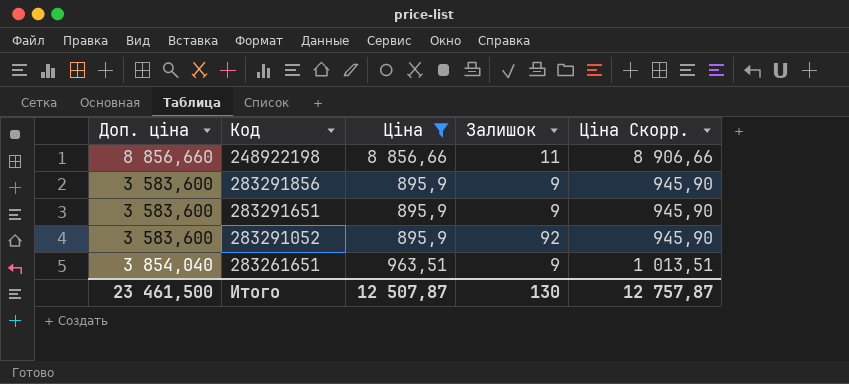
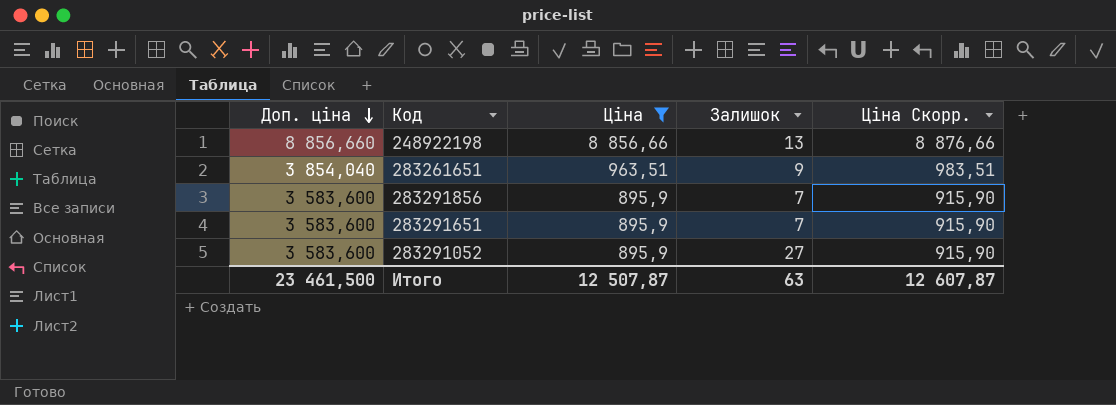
row order: none -> Доп. ціна descending
column Ціна Скорр. | formula: [Ціна] + 50 -> [Ціна] + 20
248922198 | Залишок: 11 -> 13
283291856 | Залишок: 9 -> 7
283291651 | Залишок: 9 -> 7
283291052 | Залишок: 92 -> 27
Итого | Залишок: 130 -> 63
Итого | Ціна Скорр.: 12 757,87 -> 12 607,87

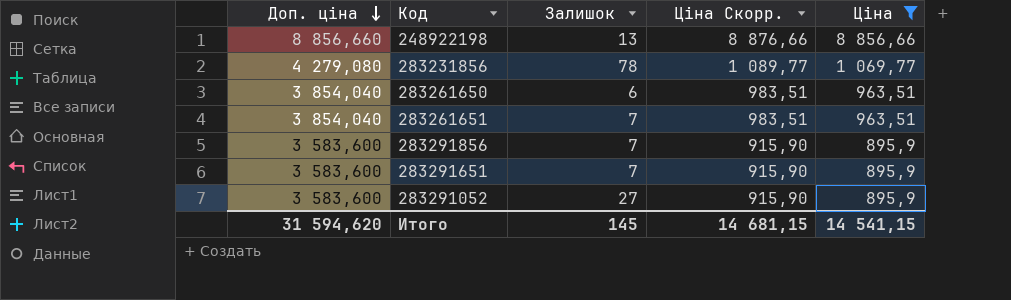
column Ціна | position: 3 -> 5
row 283231856: none -> 4 279,080 | 78 | 1 089,77 | 1 069,77
row 283261650: none -> 3 854,040 | 6 | 983,51 | 963,51
283261651 | Залишок: 9 -> 7
Итого | Доп. ціна: 23 461,500 -> 31 594,620
Итого | Залишок: 63 -> 145
Итого | Ціна Скорр.: 12 607,87 -> 14 681,15
Итого | Ціна: 12 507,87 -> 14 541,15

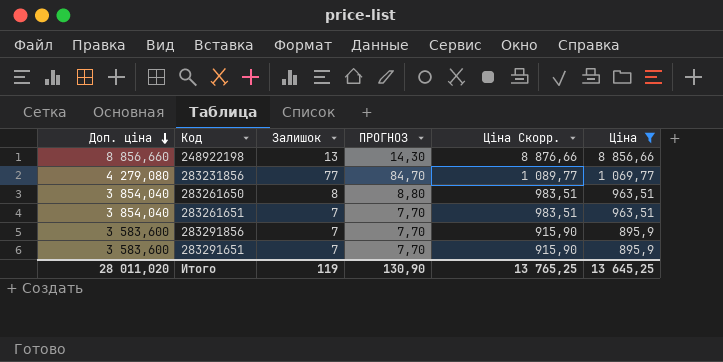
column ПРОГНОЗ | formula: none -> [Залишок] * 1,1
row 283291052: 3 583,600 | 27 | 915,90 | 895,9 -> none
283231856 | Залишок: 78 -> 77
283261650 | Залишок: 6 -> 8
Итого | Доп. ціна: 31 594,620 -> 28 011,020
Итого | Залишок: 145 -> 119
Итого | Ціна Скорр.: 14 681,15 -> 13 765,25
Итого | Ціна: 14 541,15 -> 13 645,25

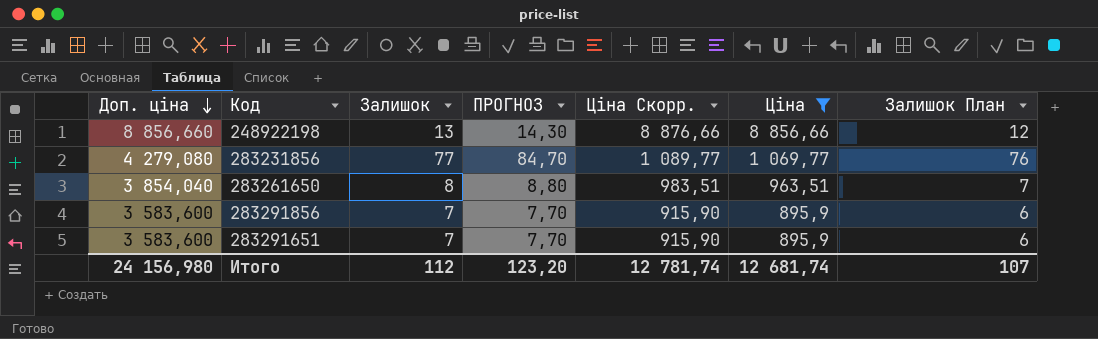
column Залишок План | formula: none -> [Залишок] - 1
row 283261651: 3 854,040 | 7 | 7,70 | 983,51 | 963,51 -> none
Итого | Доп. ціна: 28 011,020 -> 24 156,980
Итого | Залишок: 119 -> 112
Итого | ПРОГНОЗ: 130,90 -> 123,20
Итого | Ціна Скорр.: 13 765,25 -> 12 781,74
Итого | Ціна: 13 645,25 -> 12 681,74

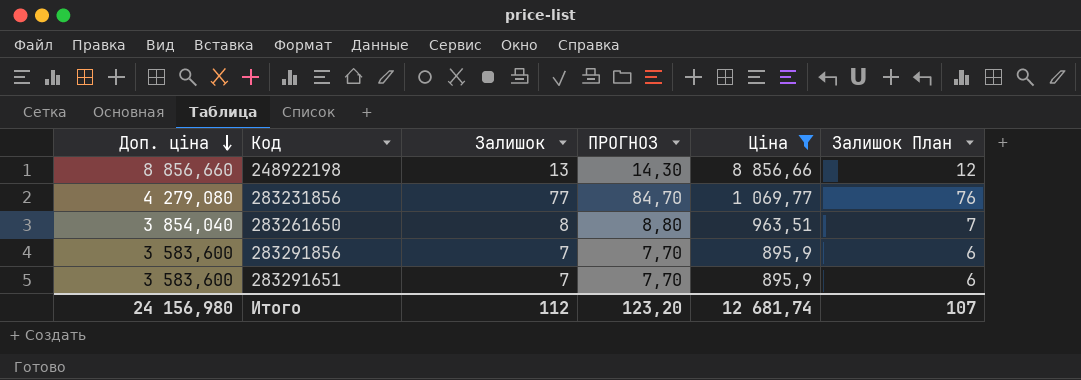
column Ціна Скорр. | formula: [Ціна] + 20 -> none

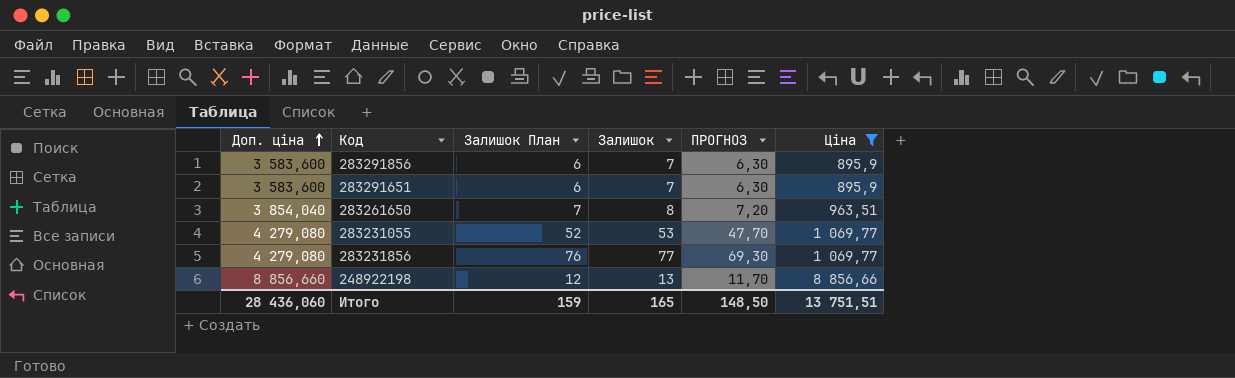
row order: Доп. ціна descending -> Доп. ціна ascending
column Залишок План | position: 6 -> 3
column ПРОГНОЗ | formula: [Залишок] * 1,1 -> [Залишок] * 0,9
row 283231055: none -> 4 279,080 | 52 | 53 | 47,70 | 1 069,77
Итого | Доп. ціна: 24 156,980 -> 28 436,060
Итого | Залишок План: 107 -> 159
Итого | Залишок: 112 -> 165
Итого | ПРОГНОЗ: 123,20 -> 148,50
Итого | Ціна: 12 681,74 -> 13 751,51

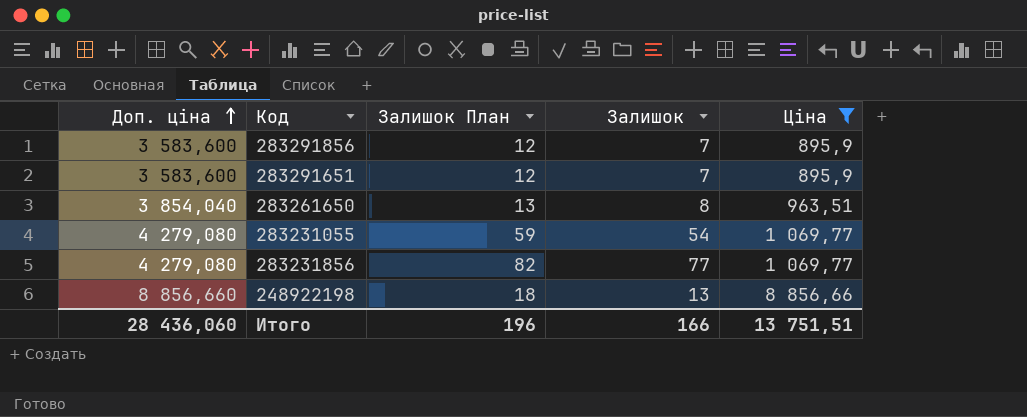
column ПРОГНОЗ | formula: [Залишок] * 0,9 -> none
column Залишок План | formula: [Залишок] - 1 -> [Залишок] + 5
283231055 | Залишок: 53 -> 54
Итого | Залишок План: 159 -> 196
Итого | Залишок: 165 -> 166

